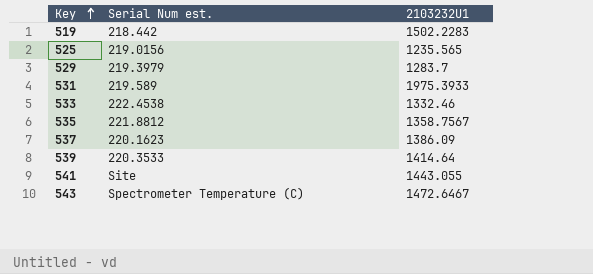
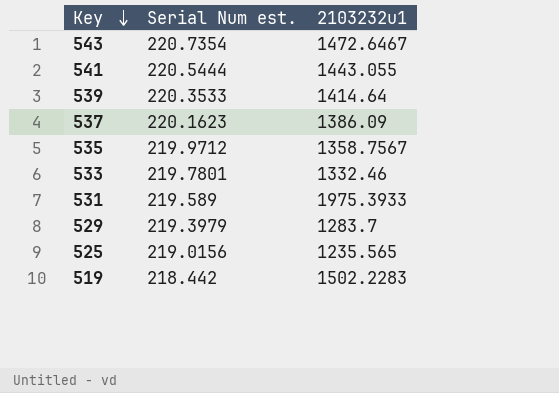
row order: Key ascending -> Key descending
column name: 2103232U1 -> 2103232u1
543 | Serial Num est.: Spectrometer Temperature (C) -> 220.7354
541 | Serial Num est.: Site -> 220.5444
535 | Serial Num est.: 221.8812 -> 219.9712
533 | Serial Num est.: 222.4538 -> 219.7801

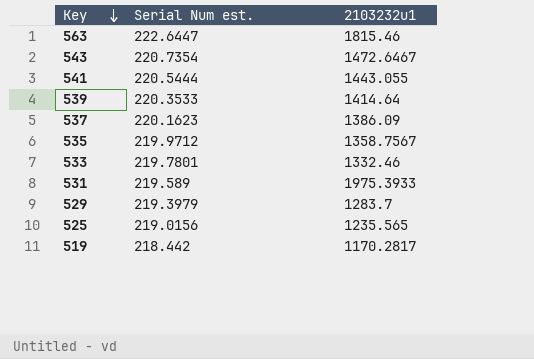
row 563: none -> 222.6447 | 1815.46
519 | 2103232u1: 1502.2283 -> 1170.2817

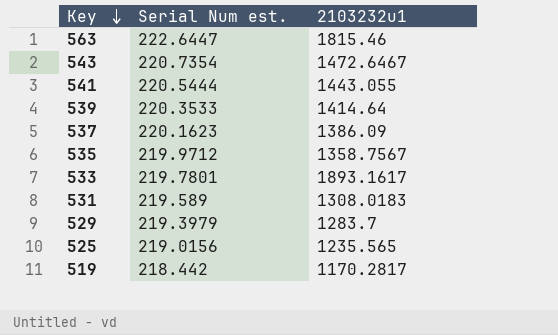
533 | 2103232u1: 1332.46 -> 1893.1617
531 | 2103232u1: 1975.3933 -> 1308.0183

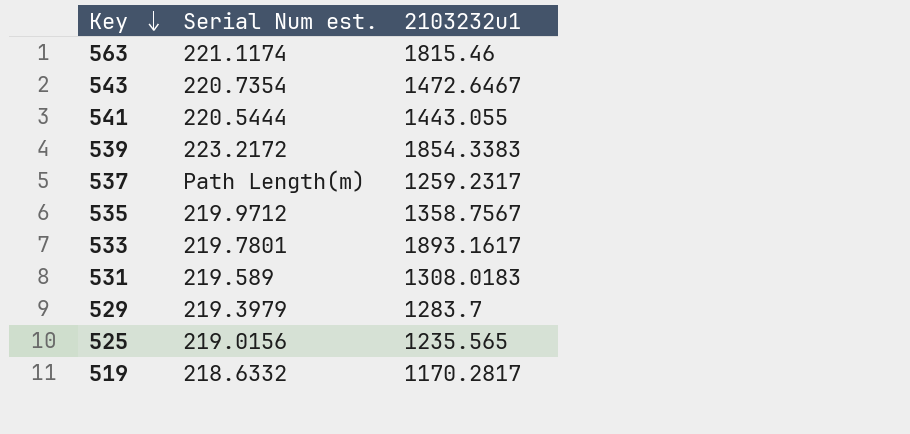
563 | Serial Num est.: 222.6447 -> 221.1174
539 | Serial Num est.: 220.3533 -> 223.2172
539 | 2103232u1: 1414.64 -> 1854.3383
537 | Serial Num est.: 220.1623 -> Path Length(m)
537 | 2103232u1: 1386.09 -> 1259.2317
519 | Serial Num est.: 218.442 -> 218.6332

